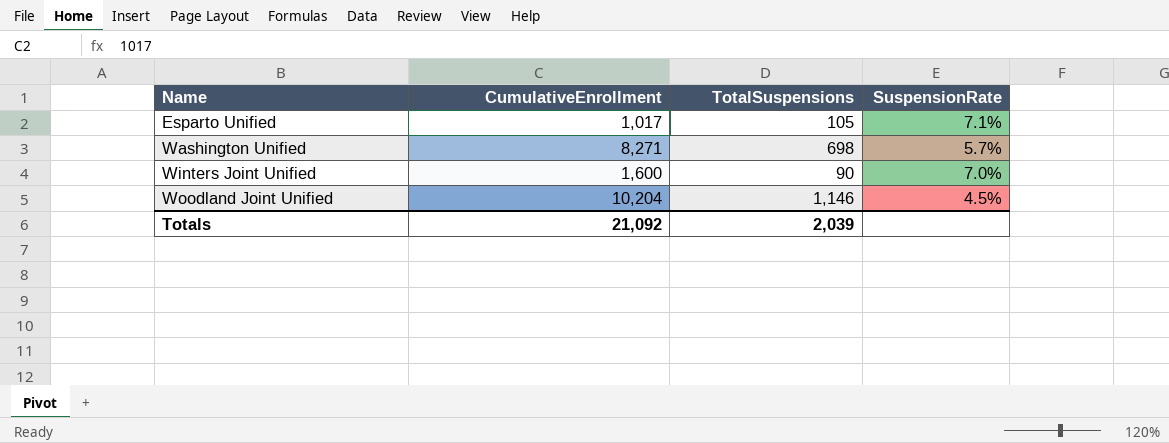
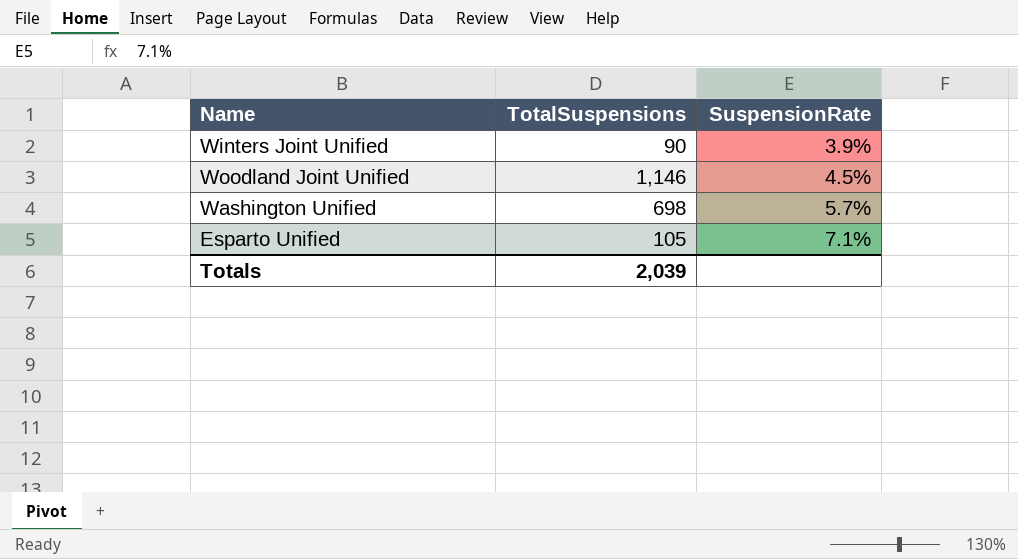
row order: Name ascending -> SuspensionRate ascending
column CumulativeEnrollment | position: 2 -> none
Winters Joint Unified | SuspensionRate: 7.0% -> 3.9%

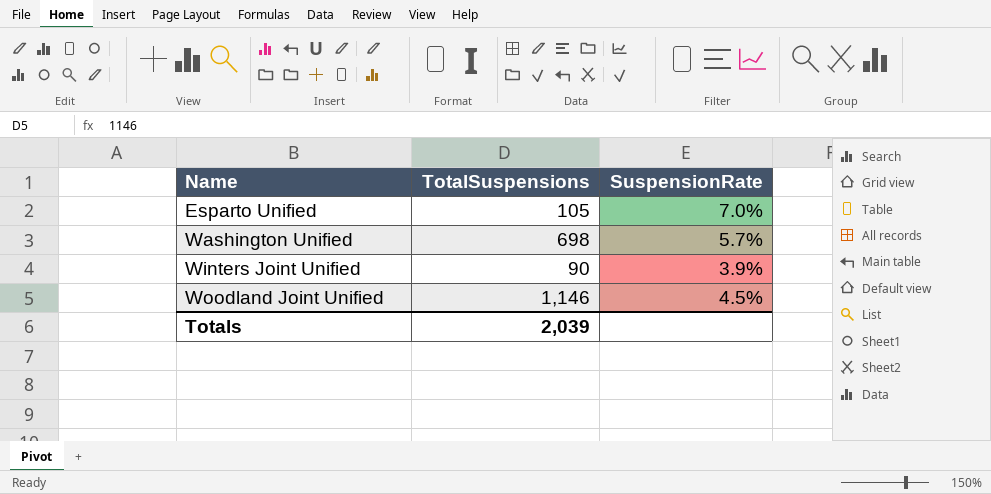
row order: SuspensionRate ascending -> Name ascending
Esparto Unified | SuspensionRate: 7.1% -> 7.0%

